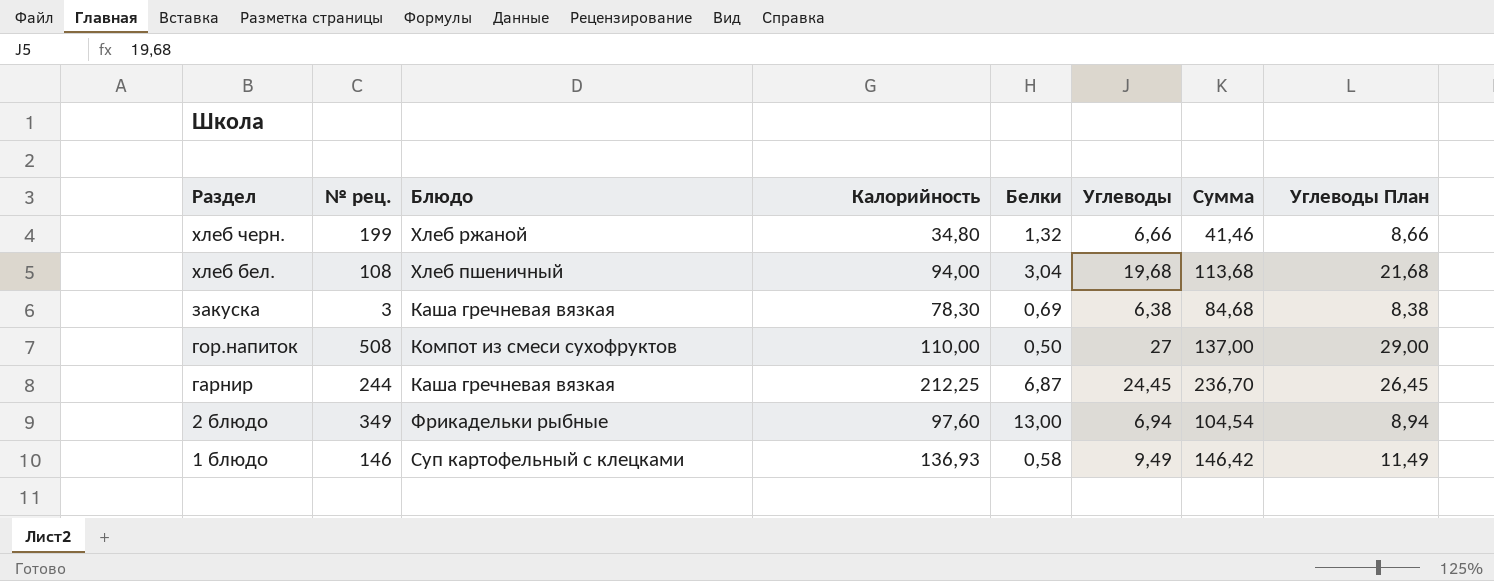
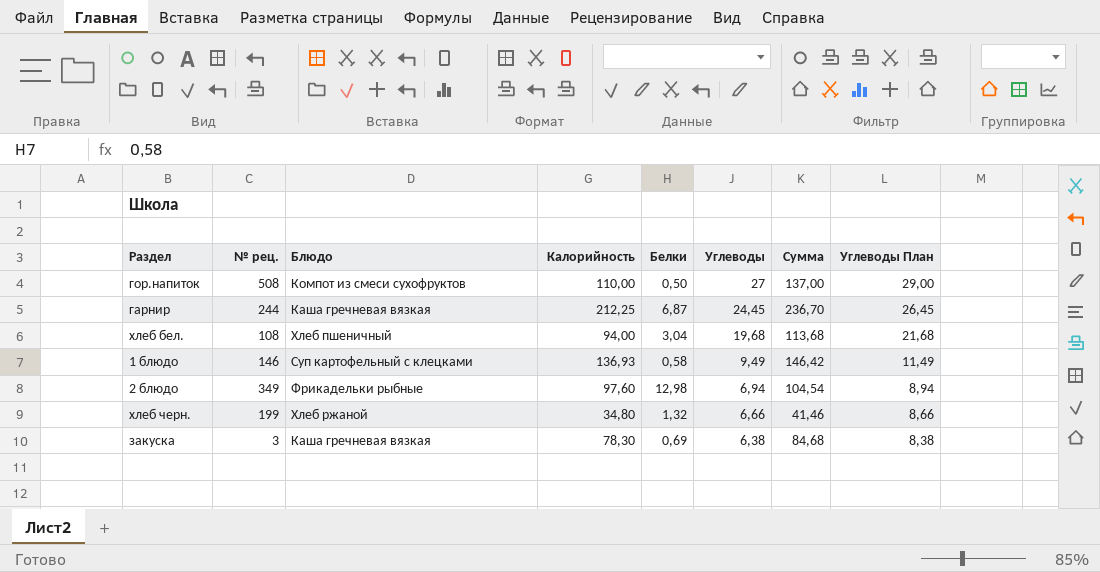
row order: Раздел descending -> Углеводы descending
2 блюдо | Белки: 13,00 -> 12,98

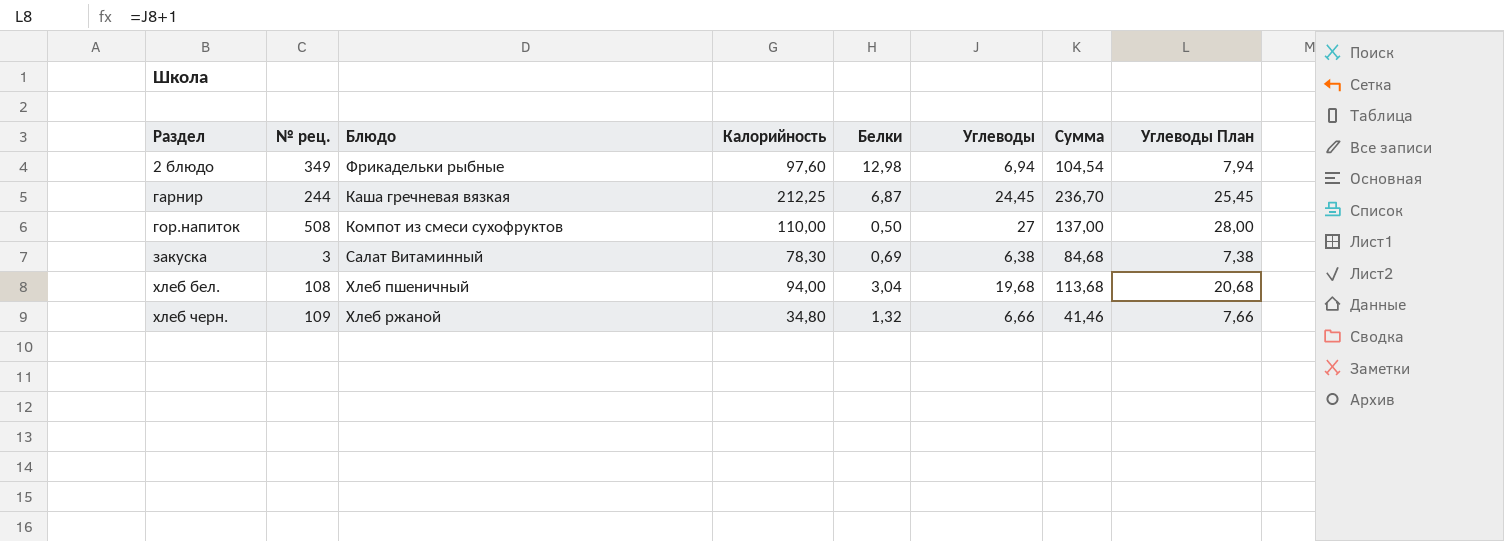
row order: Углеводы descending -> Раздел ascending
column Углеводы План | formula: [Углеводы] + 2 -> [Углеводы] + 1
row 1 блюдо: 146 | Суп картофельный с клецками | 136,93 | 0,58 | 9,49 | 146,42 | 11,49 -> none
закуска | Блюдо: Каша гречневая вязкая -> Салат Витаминный
хлеб черн. | № рец.: 199 -> 109

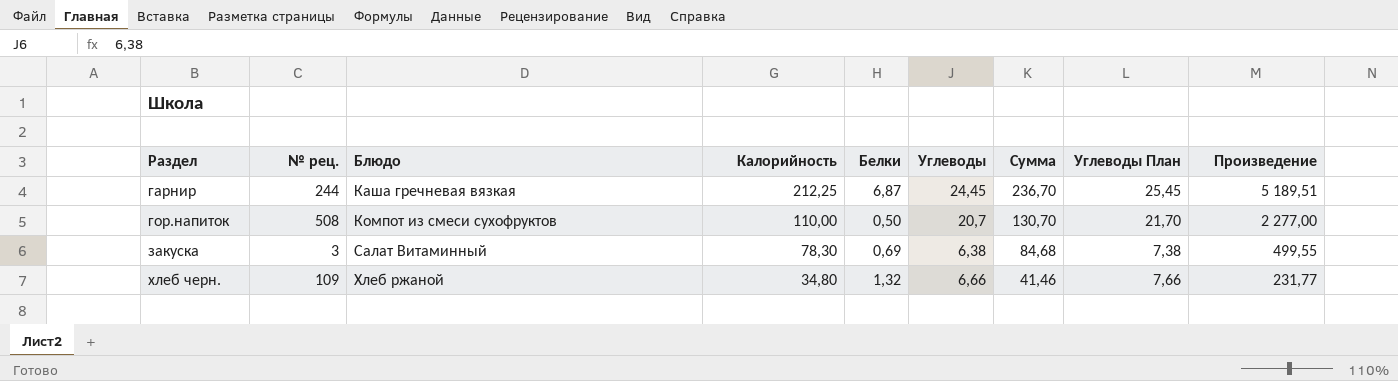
column Произведение | formula: none -> [Калорийность] * [Углеводы]
row 2 блюдо: 349 | Фрикадельки рыбные | 97,60 | 12,98 | 6,94 | 104,54 | 7,94 -> none
row хлеб бел.: 108 | Хлеб пшеничный | 94,00 | 3,04 | 19,68 | 113,68 | 20,68 -> none
гор.напиток | Углеводы: 27 -> 20,7
гор.напиток | Сумма: 137,00 -> 130,70
гор.напиток | Углеводы План: 28,00 -> 21,70

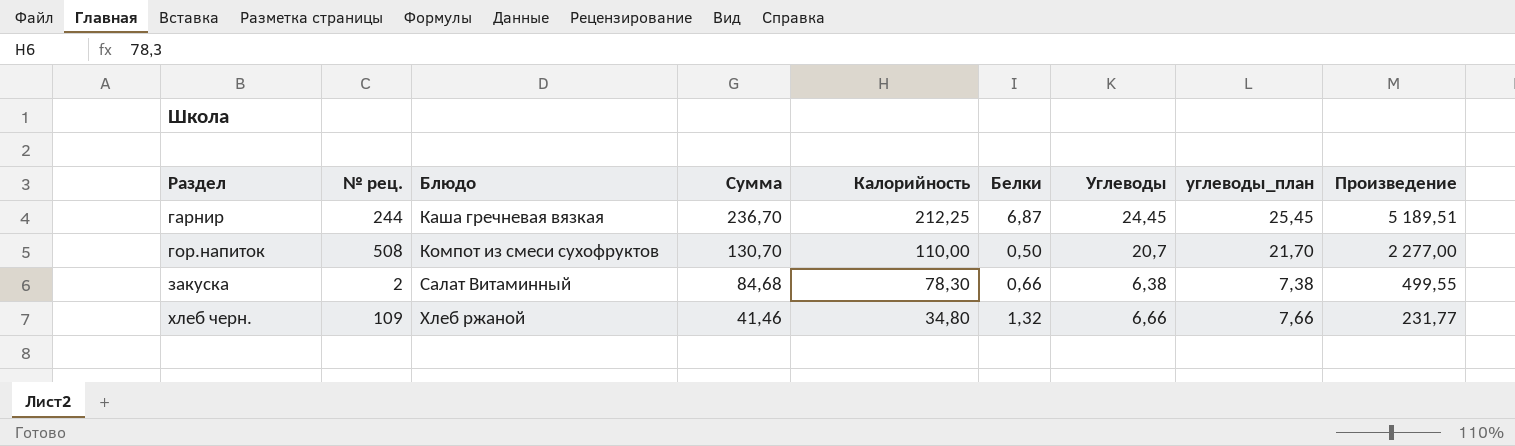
column Сумма | position: 7 -> 4
column name: Углеводы План -> углеводы_план
закуска | № рец.: 3 -> 2
закуска | Белки: 0,69 -> 0,66

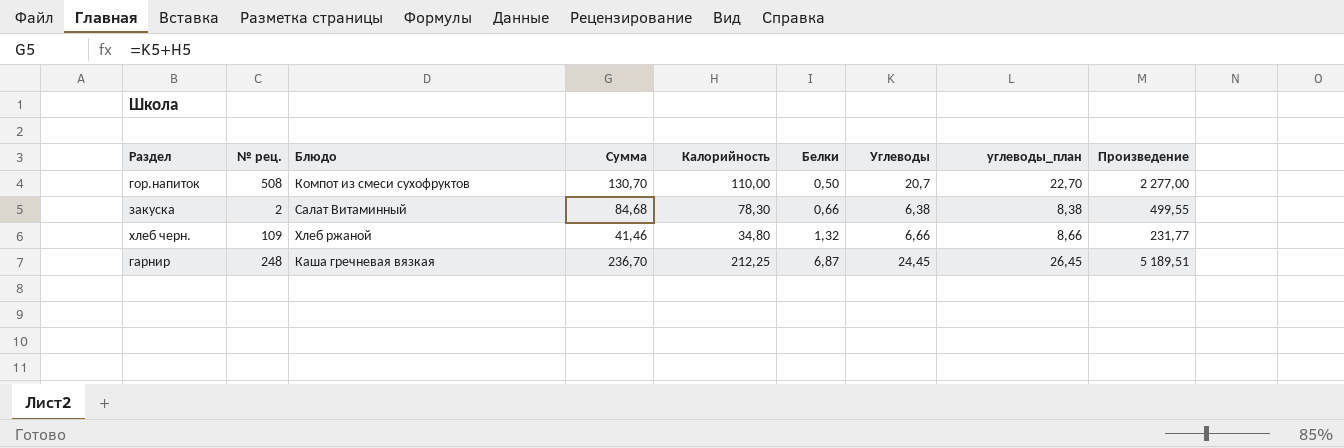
row order: Раздел ascending -> Белки ascending
column углеводы_план | formula: [Углеводы] + 1 -> [Углеводы] + 2
гарнир | № рец.: 244 -> 248

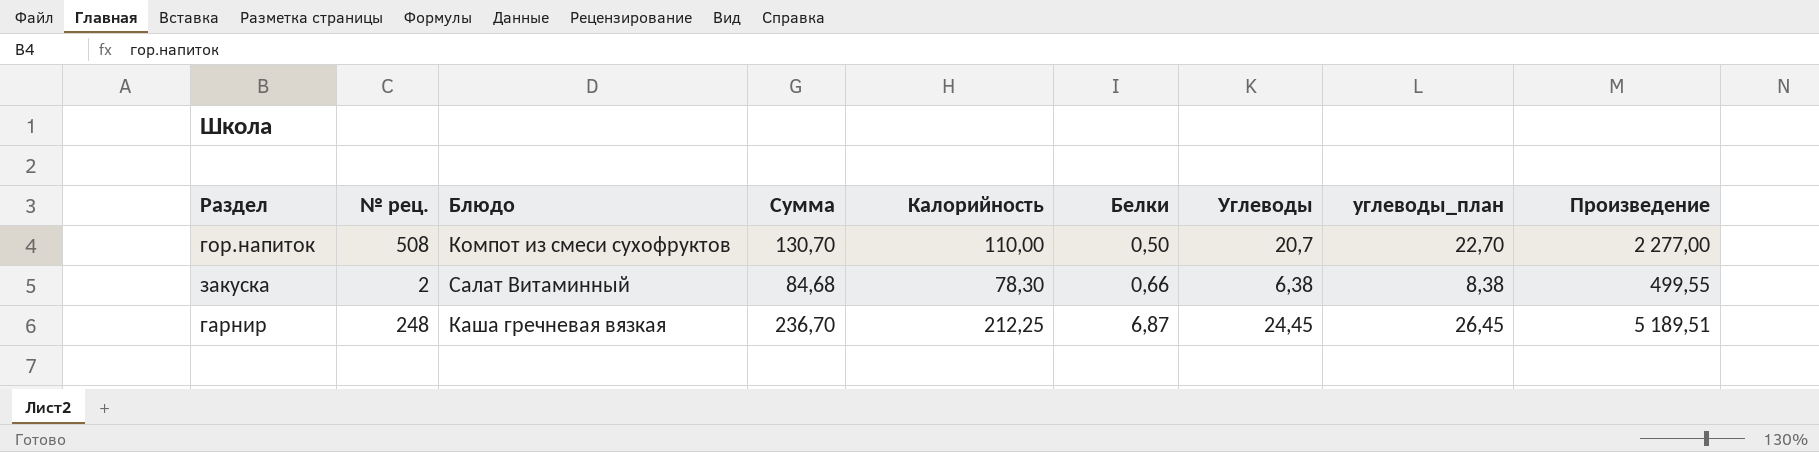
row хлеб черн.: 109 | Хлеб ржаной | 41,46 | 34,80 | 1,32 | 6,66 | 8,66 | 231,77 -> none

